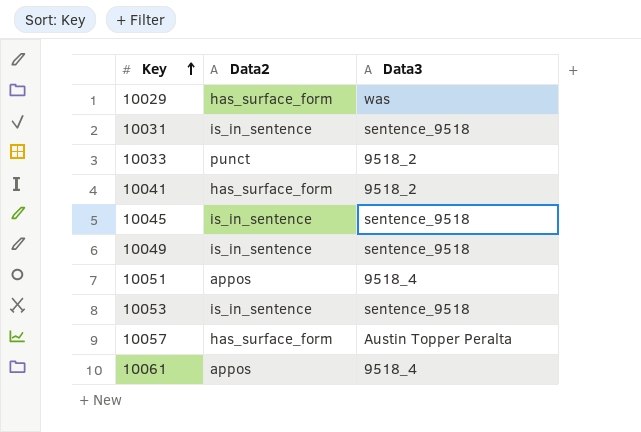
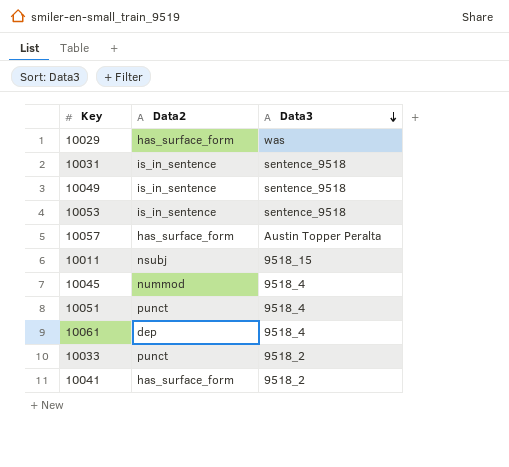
row order: Key ascending -> Data3 descending
row 10011: none -> nsubj | 9518_15
10045 | Data2: is_in_sentence -> nummod
10045 | Data3: sentence_9518 -> 9518_4
10051 | Data2: appos -> punct
10061 | Data2: appos -> dep

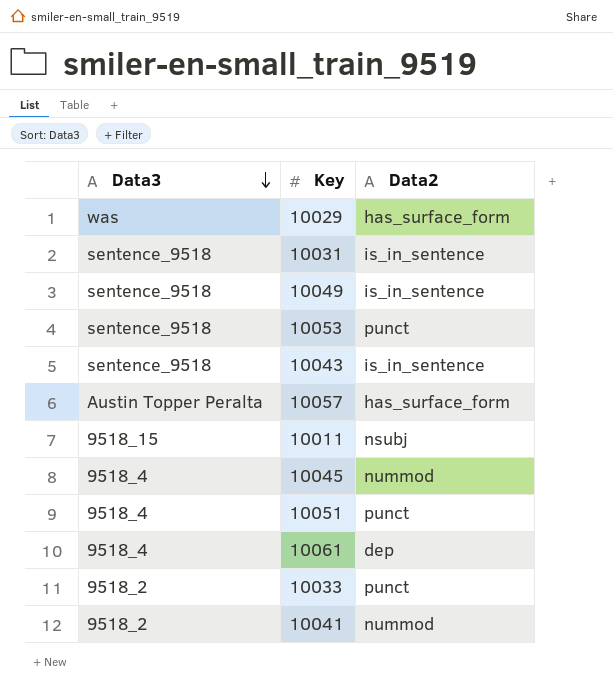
column Data3 | position: 3 -> 1
10053 | Data2: is_in_sentence -> punct
row 10043: none -> sentence_9518 | is_in_sentence
10041 | Data2: has_surface_form -> nummod

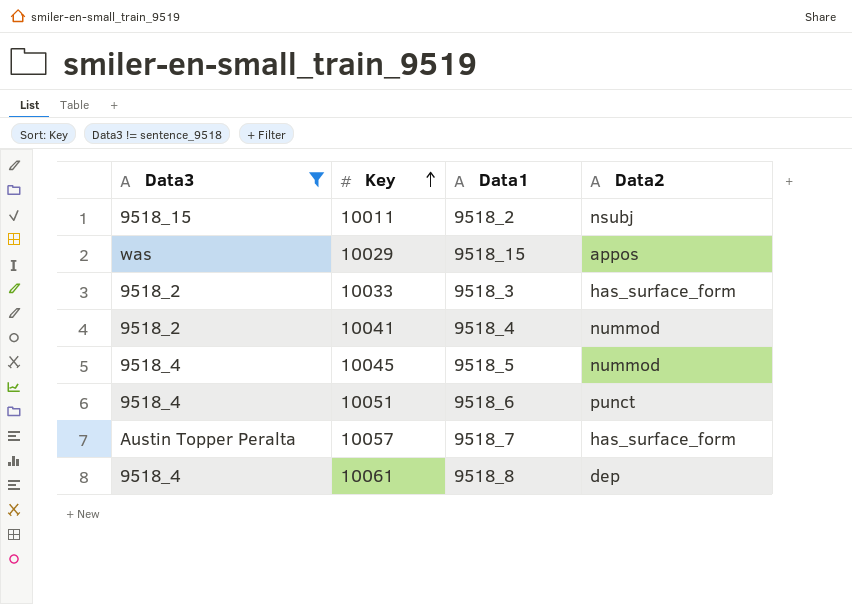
filter: none -> Data3 != sentence_9518
row order: Data3 descending -> Key ascending
column Data1 | position: none -> 3
10029 | Data2: has_surface_form -> appos
10033 | Data2: punct -> has_surface_form

